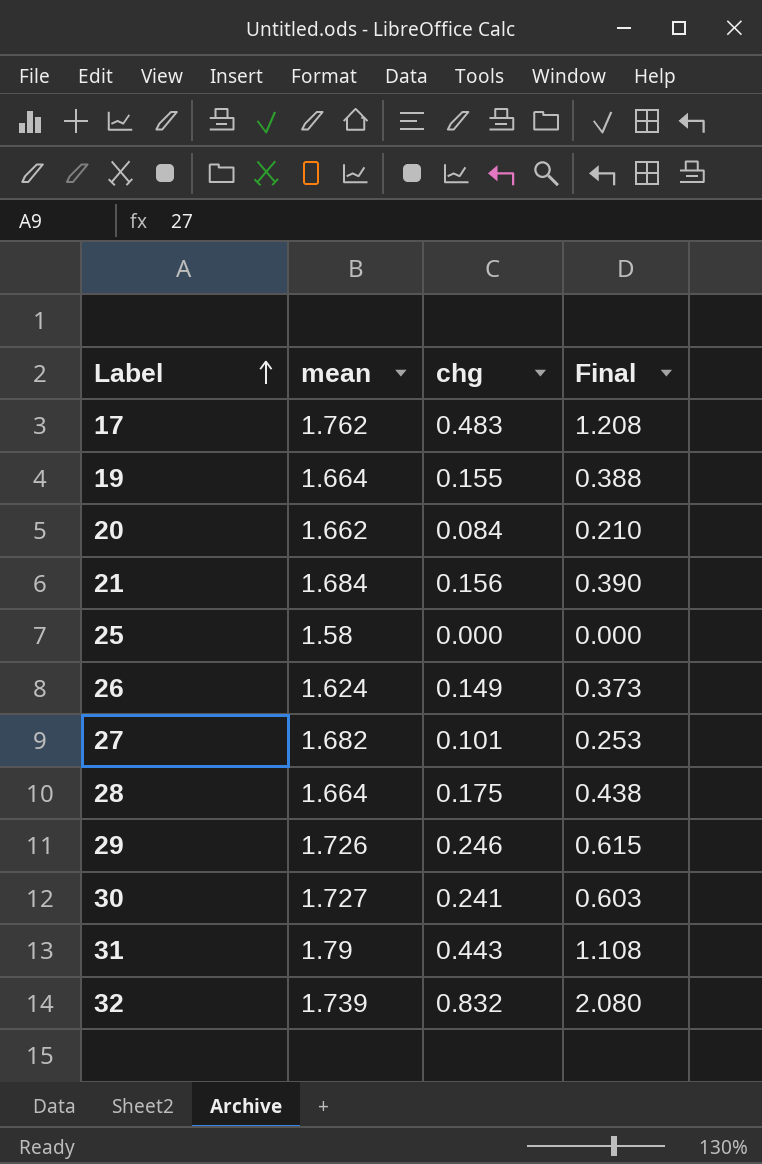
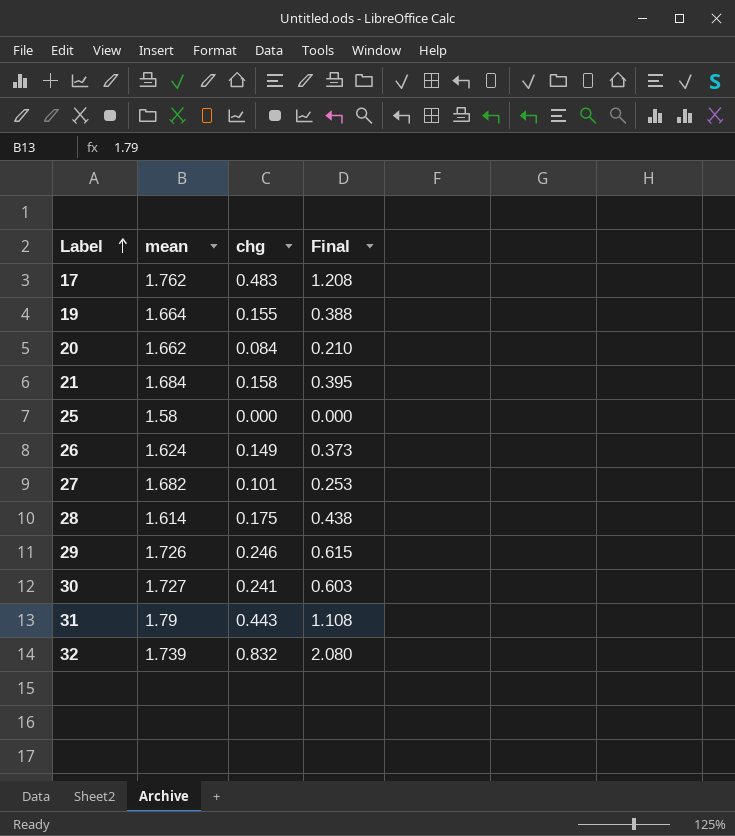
21 | chg: 0.156 -> 0.158
21 | Final: 0.390 -> 0.395
28 | mean: 1.664 -> 1.614

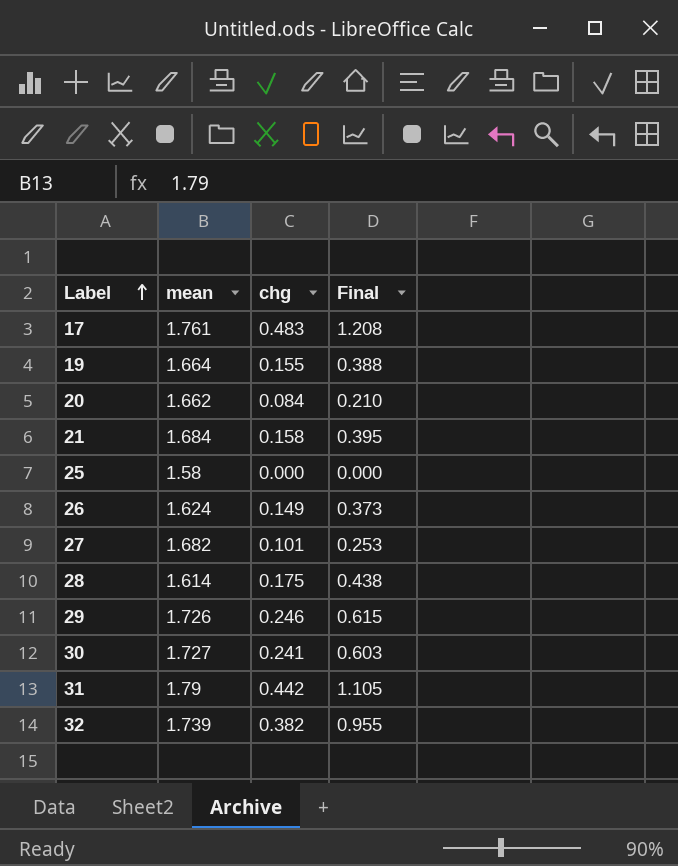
17 | mean: 1.762 -> 1.761
31 | chg: 0.443 -> 0.442
31 | Final: 1.108 -> 1.105
32 | chg: 0.832 -> 0.382
32 | Final: 2.080 -> 0.955

